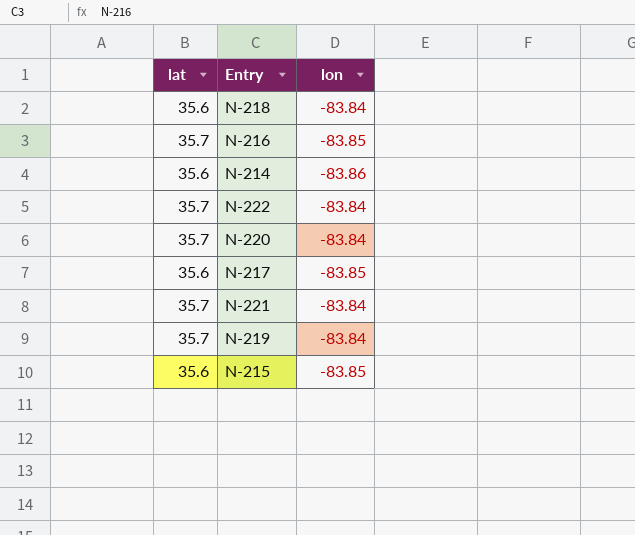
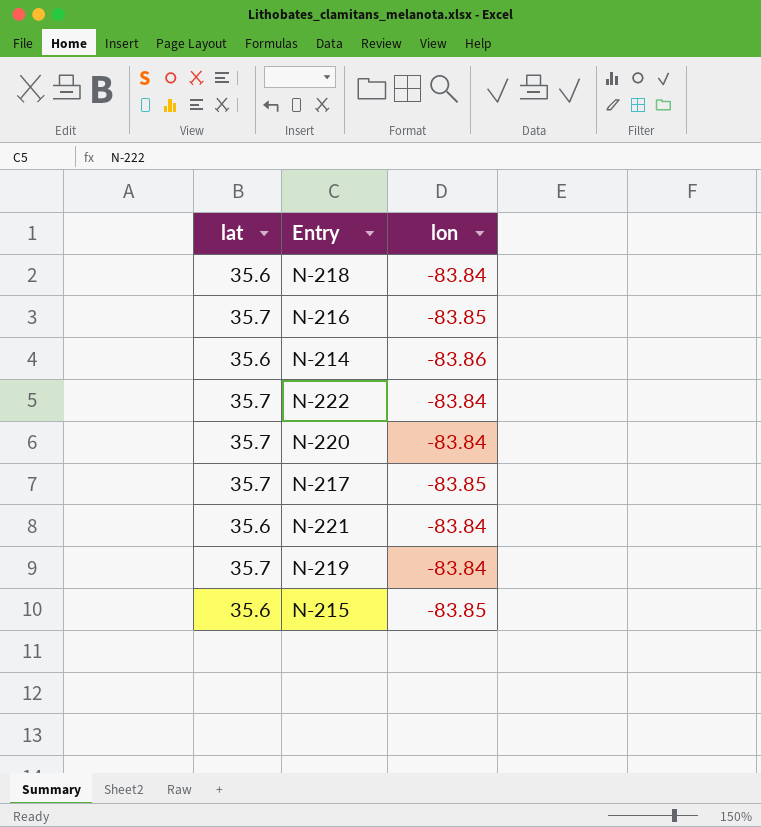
N-217 | lat: 35.6 -> 35.7
N-221 | lat: 35.7 -> 35.6

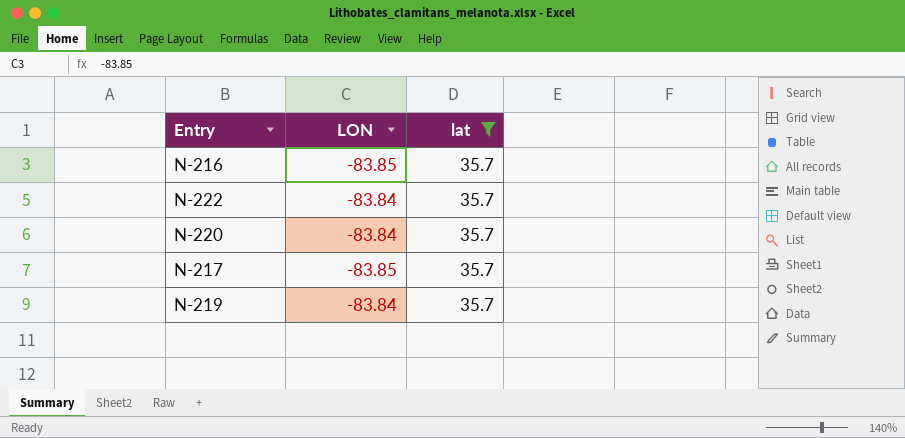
filter: none -> lat = 35.7
column name: lon -> LON
column lat | position: 1 -> 3

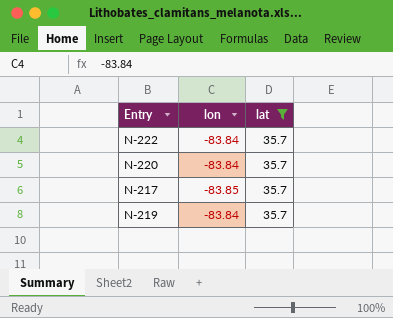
column name: LON -> lon
row N-216: -83.85 | 35.7 -> none

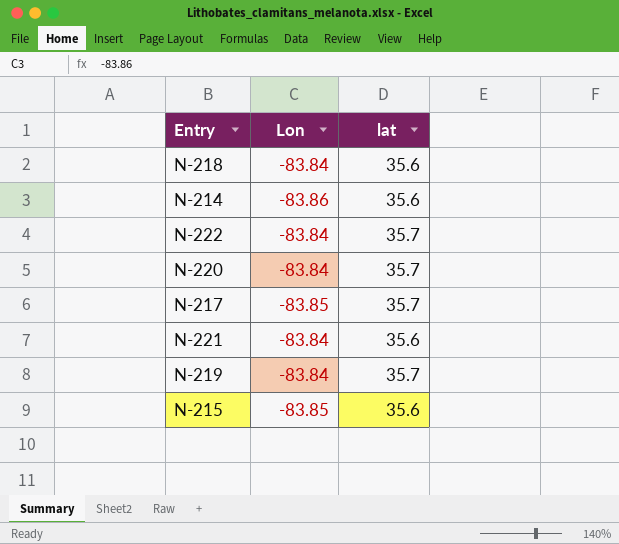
filter: lat = 35.7 -> none
column name: lon -> Lon

